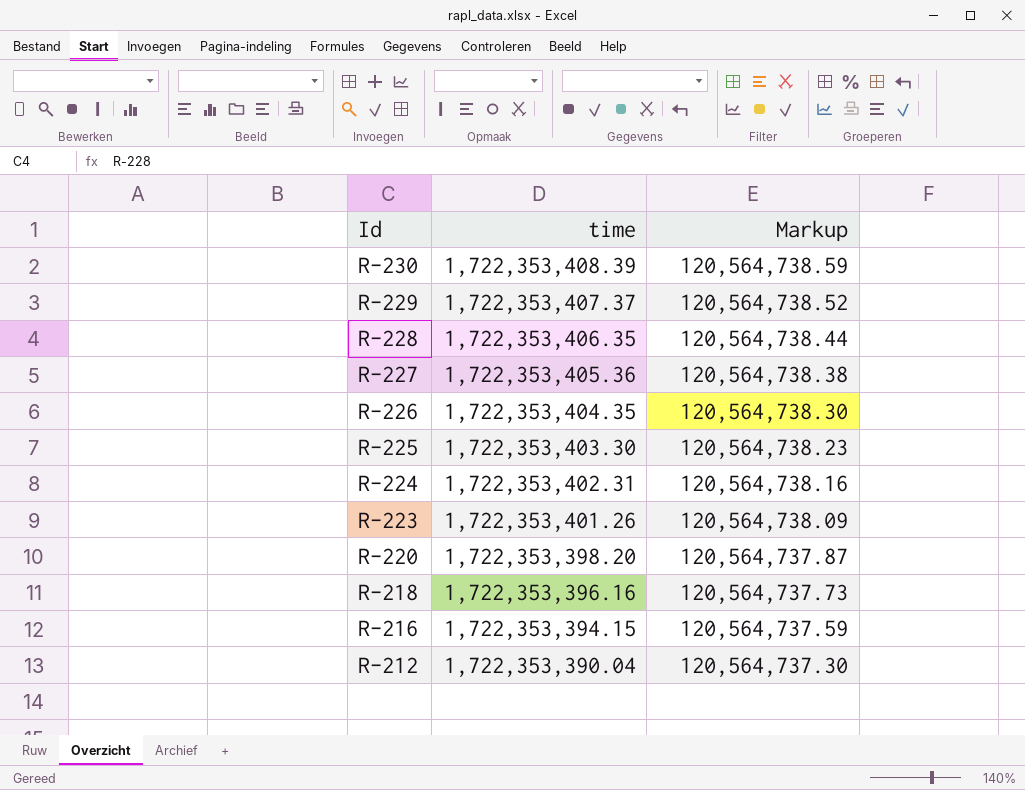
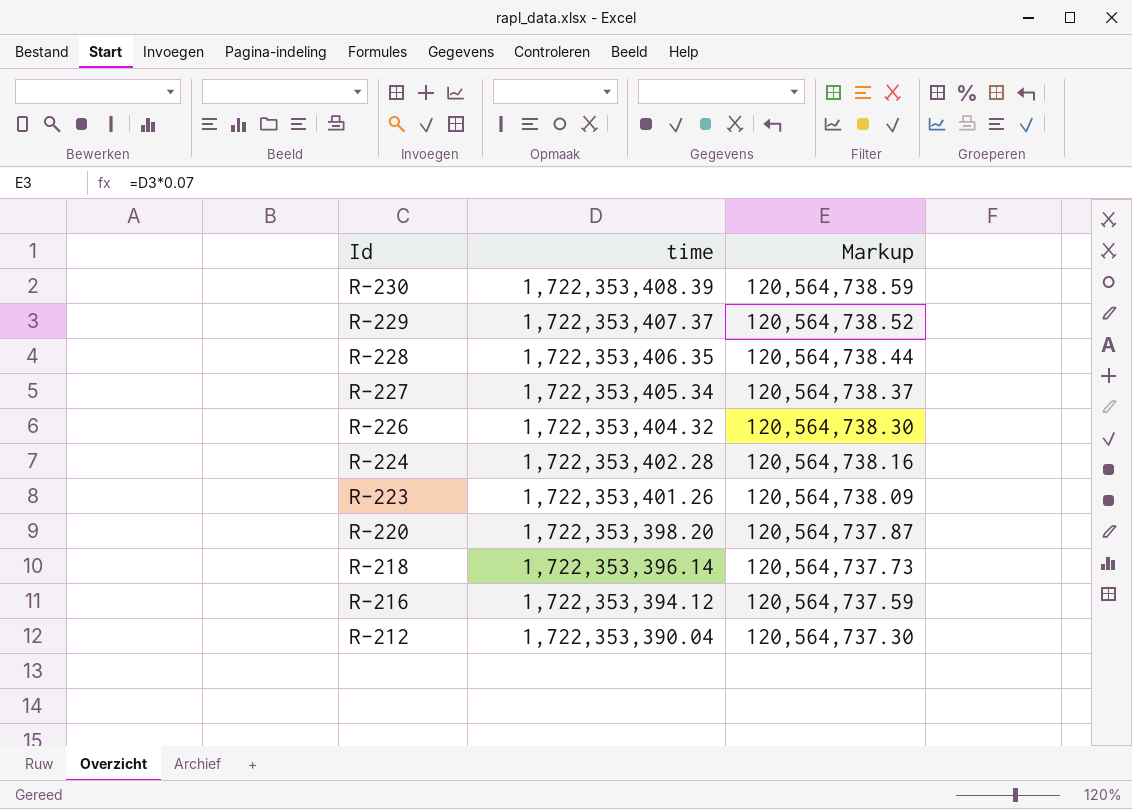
row R-225: 1,722,353,403.30 | 120,564,738.23 -> none
R-227 | time: 1,722,353,405.36 -> 1,722,353,405.34
R-227 | Markup: 120,564,738.38 -> 120,564,738.37
R-226 | time: 1,722,353,404.35 -> 1,722,353,404.32
R-224 | time: 1,722,353,402.31 -> 1,722,353,402.28
R-218 | time: 1,722,353,396.16 -> 1,722,353,396.14
R-216 | time: 1,722,353,394.15 -> 1,722,353,394.12

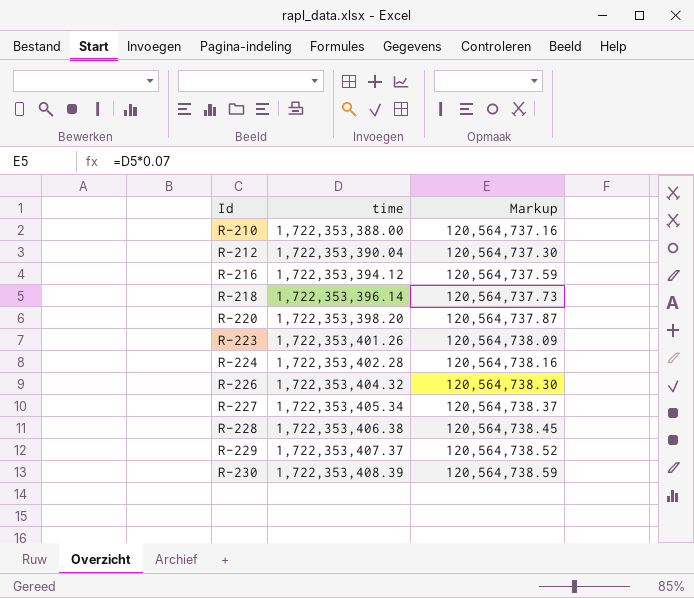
row order: Id descending -> Id ascending
row R-210: none -> 1,722,353,388.00 | 120,564,737.16
R-228 | time: 1,722,353,406.35 -> 1,722,353,406.38
R-228 | Markup: 120,564,738.44 -> 120,564,738.45

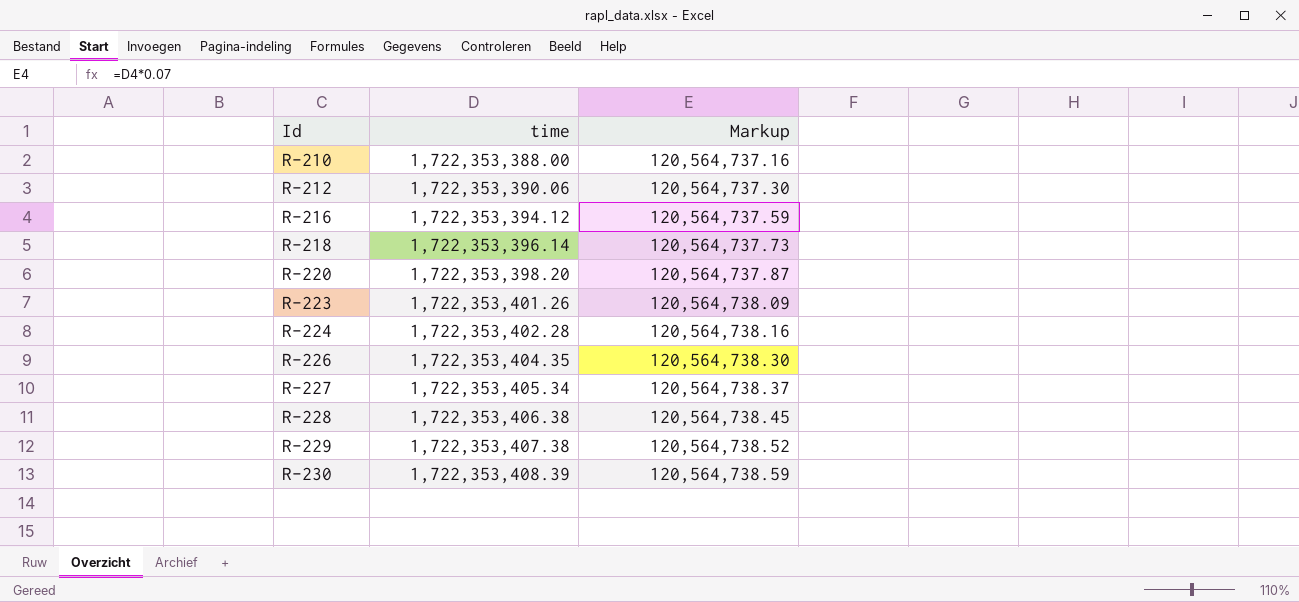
R-212 | time: 1,722,353,390.04 -> 1,722,353,390.06
R-226 | time: 1,722,353,404.32 -> 1,722,353,404.35
R-229 | time: 1,722,353,407.37 -> 1,722,353,407.38

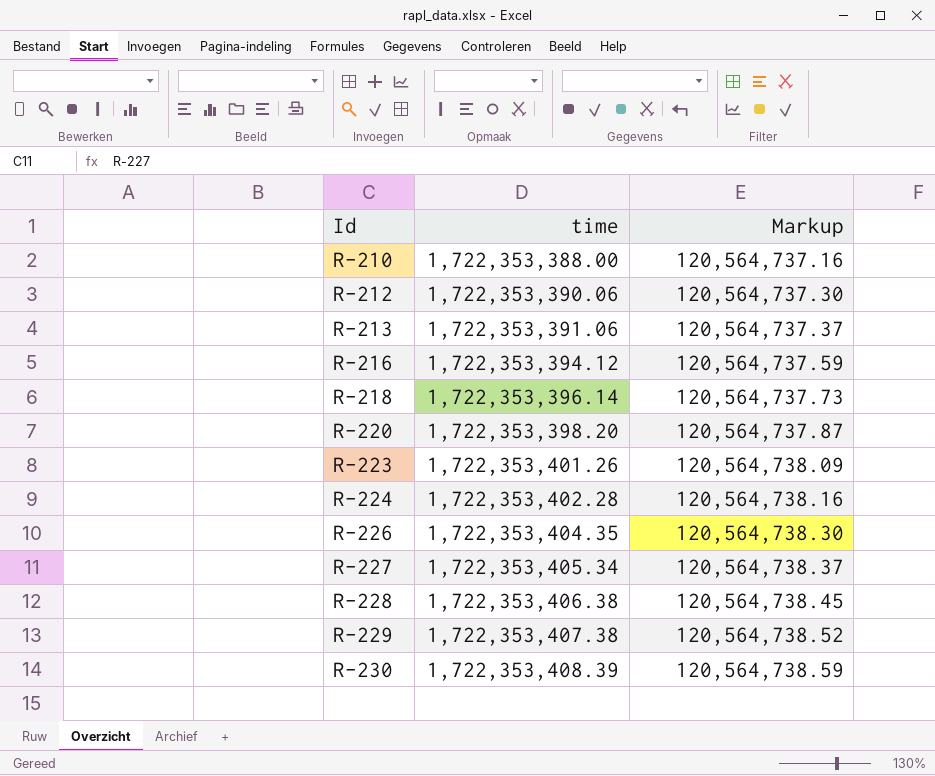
row R-213: none -> 1,722,353,391.06 | 120,564,737.37

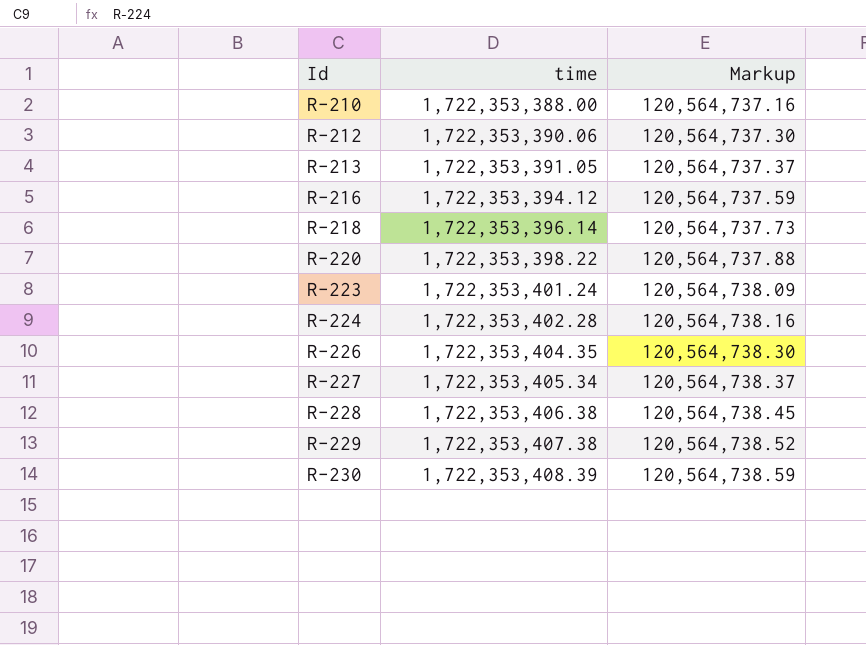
R-213 | time: 1,722,353,391.06 -> 1,722,353,391.05
R-220 | time: 1,722,353,398.20 -> 1,722,353,398.22
R-220 | Markup: 120,564,737.87 -> 120,564,737.88
R-223 | time: 1,722,353,401.26 -> 1,722,353,401.24

